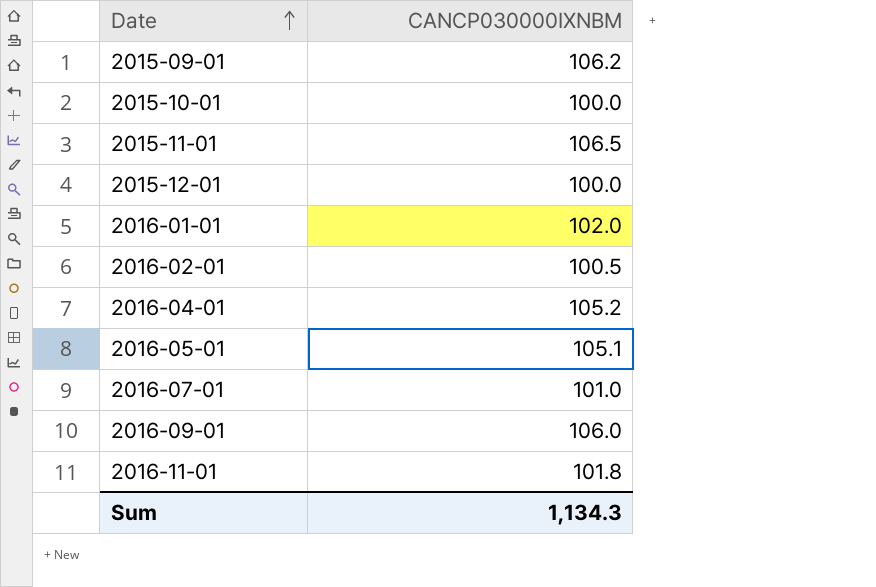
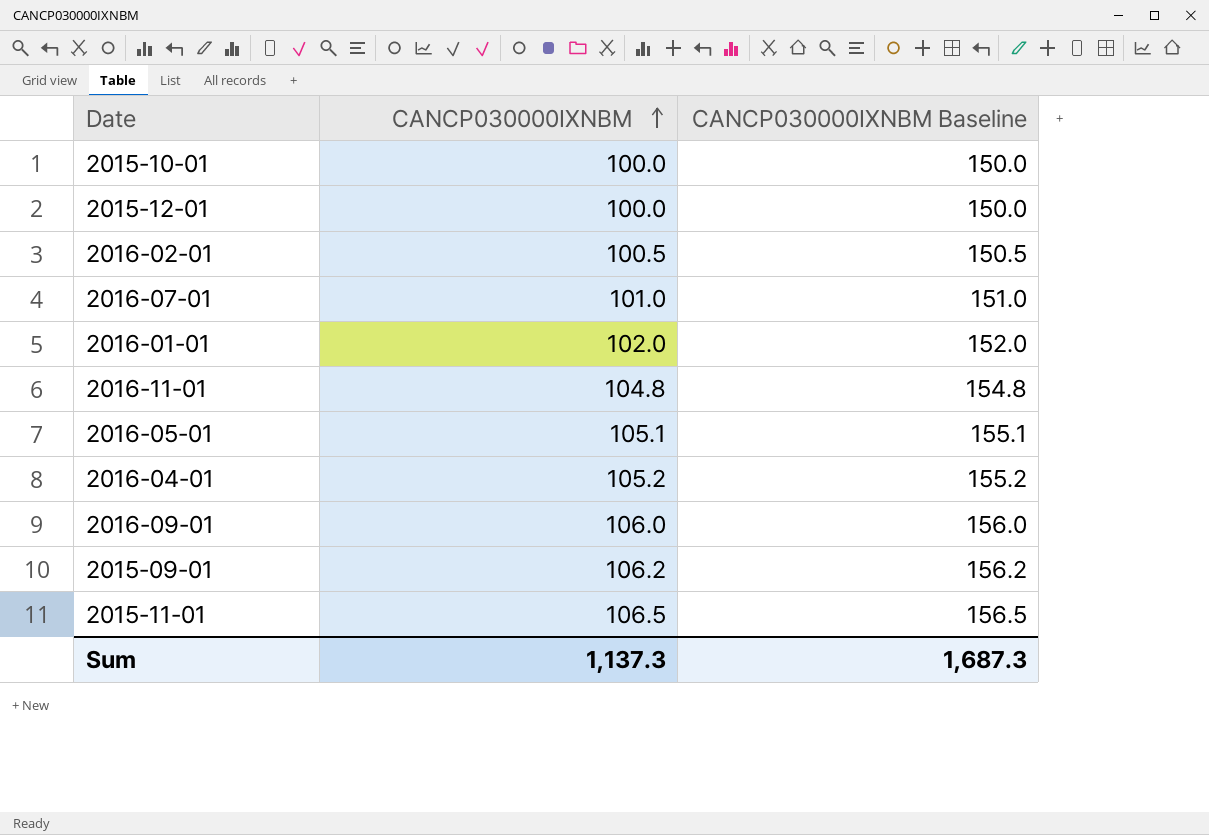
row order: Date ascending -> CANCP030000IXNBM ascending
column CANCP030000IXNBM Baseline | formula: none -> [CANCP030000IXNBM] + 50
2016-11-01 | CANCP030000IXNBM: 101.8 -> 104.8
Sum | CANCP030000IXNBM: 1,134.3 -> 1,137.3

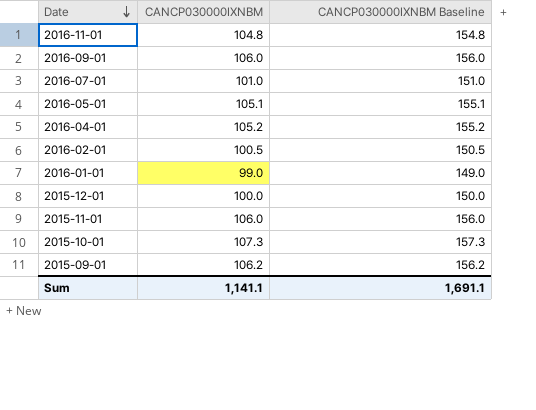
row order: CANCP030000IXNBM ascending -> Date descending
2016-01-01 | CANCP030000IXNBM: 102.0 -> 99.0
2016-01-01 | CANCP030000IXNBM Baseline: 152.0 -> 149.0
2015-11-01 | CANCP030000IXNBM: 106.5 -> 106.0
2015-11-01 | CANCP030000IXNBM Baseline: 156.5 -> 156.0
2015-10-01 | CANCP030000IXNBM: 100.0 -> 107.3
2015-10-01 | CANCP030000IXNBM Baseline: 150.0 -> 157.3
Sum | CANCP030000IXNBM: 1,137.3 -> 1,141.1
Sum | CANCP030000IXNBM Baseline: 1,687.3 -> 1,691.1

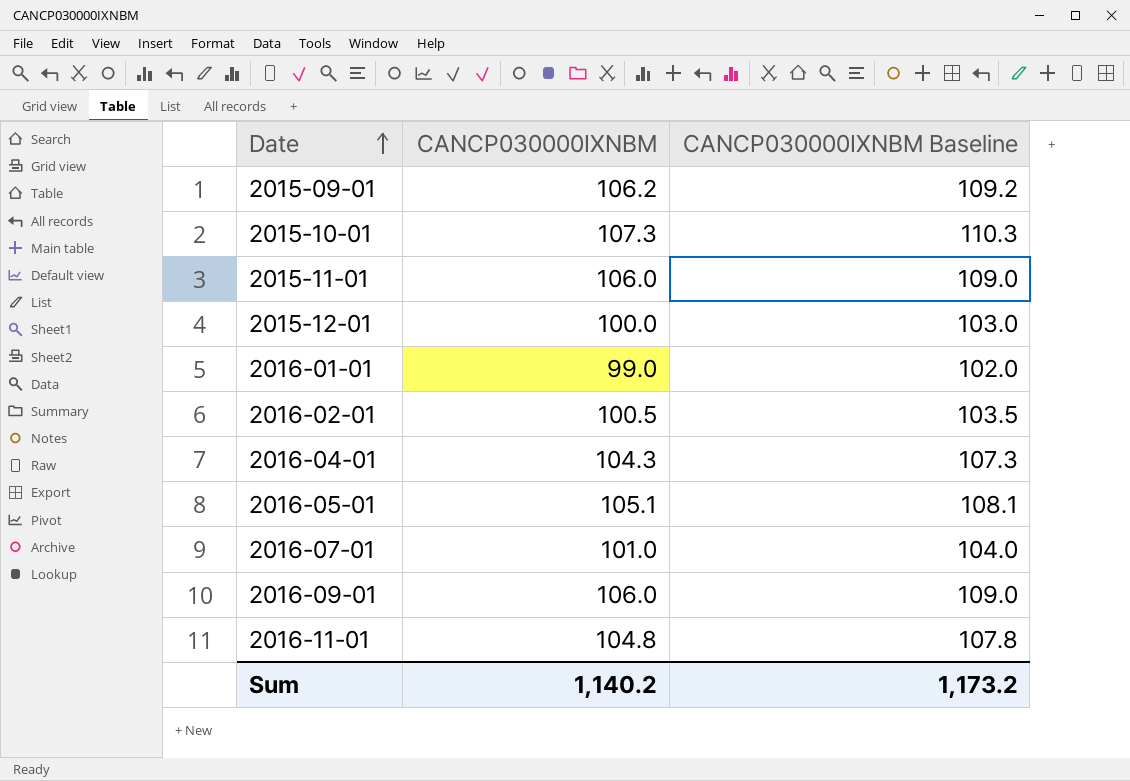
row order: Date descending -> Date ascending
column CANCP030000IXNBM Baseline | formula: [CANCP030000IXNBM] + 50 -> [CANCP030000IXNBM] + 3
2016-04-01 | CANCP030000IXNBM: 105.2 -> 104.3
Sum | CANCP030000IXNBM: 1,141.1 -> 1,140.2
Sum | CANCP030000IXNBM Baseline: 1,691.1 -> 1,173.2

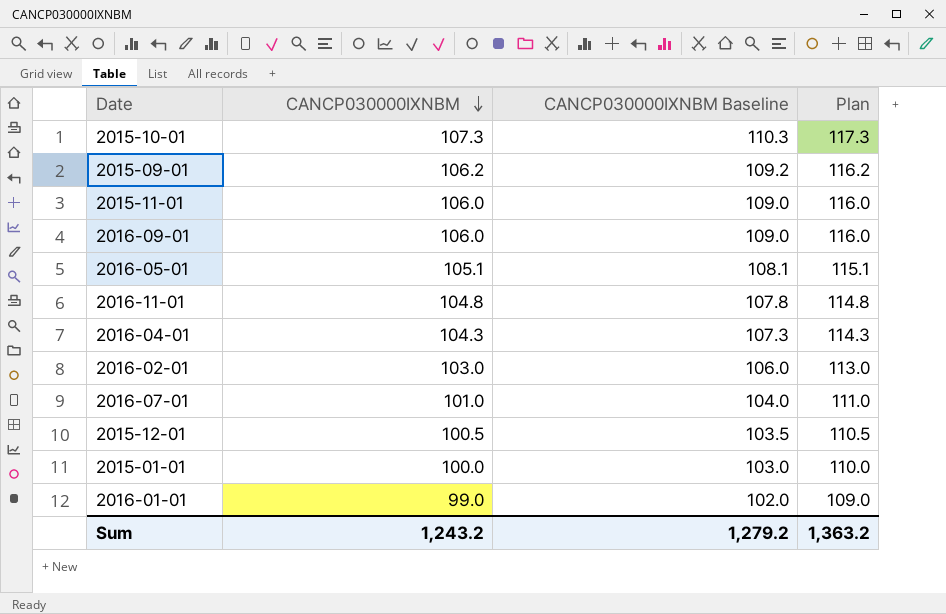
row order: Date ascending -> CANCP030000IXNBM descending
column Plan | formula: none -> [CANCP030000IXNBM] + 10
2016-02-01 | CANCP030000IXNBM: 100.5 -> 103.0
2016-02-01 | CANCP030000IXNBM Baseline: 103.5 -> 106.0
2015-12-01 | CANCP030000IXNBM: 100.0 -> 100.5
2015-12-01 | CANCP030000IXNBM Baseline: 103.0 -> 103.5
row 2015-01-01: none -> 100.0 | 103.0 | 110.0
Sum | CANCP030000IXNBM: 1,140.2 -> 1,243.2
Sum | CANCP030000IXNBM Baseline: 1,173.2 -> 1,279.2

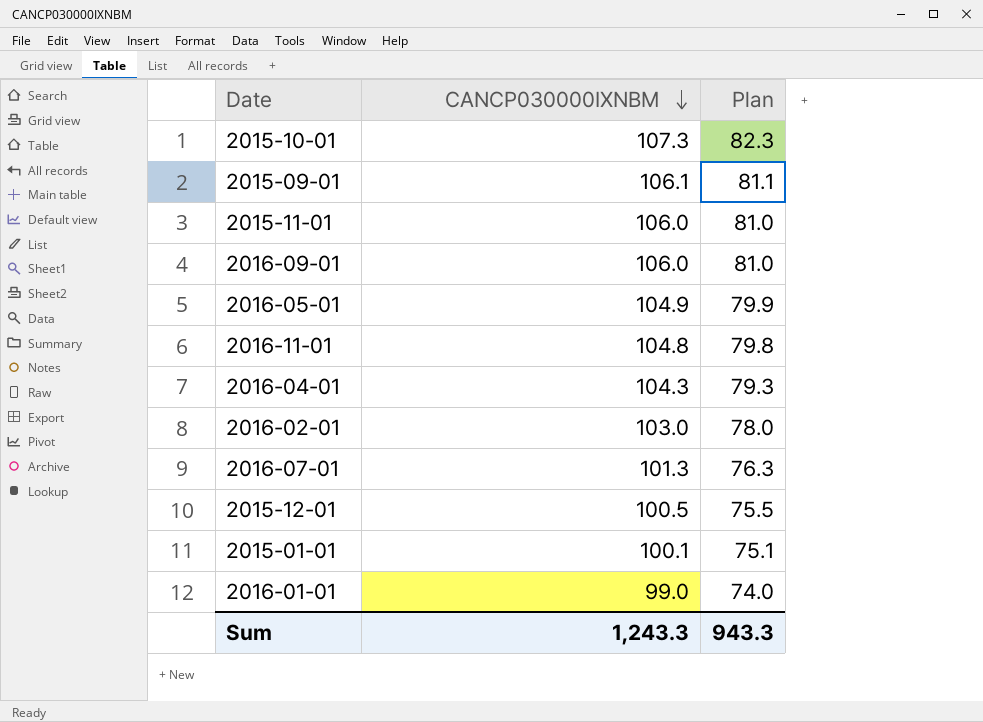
column CANCP030000IXNBM Baseline | formula: [CANCP030000IXNBM] + 3 -> none
column Plan | formula: [CANCP030000IXNBM] + 10 -> [CANCP030000IXNBM] - 25
2015-09-01 | CANCP030000IXNBM: 106.2 -> 106.1
2016-05-01 | CANCP030000IXNBM: 105.1 -> 104.9
2016-07-01 | CANCP030000IXNBM: 101.0 -> 101.3
2015-01-01 | CANCP030000IXNBM: 100.0 -> 100.1
Sum | CANCP030000IXNBM: 1,243.2 -> 1,243.3
Sum | Plan: 1,363.2 -> 943.3

